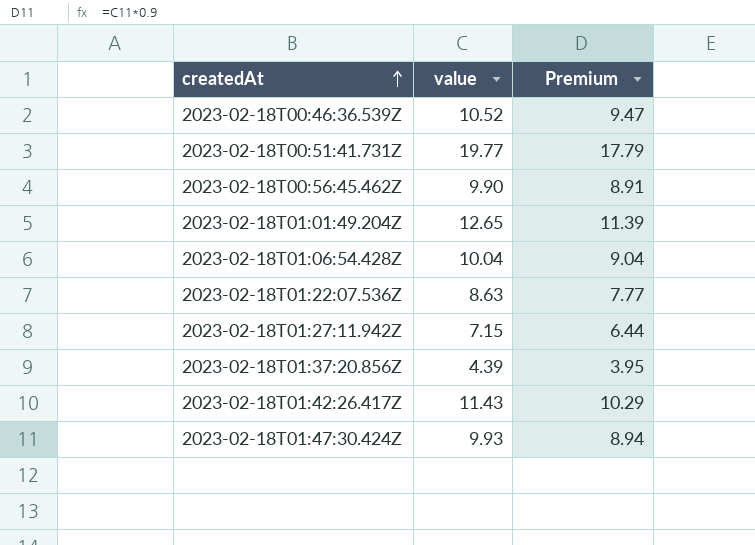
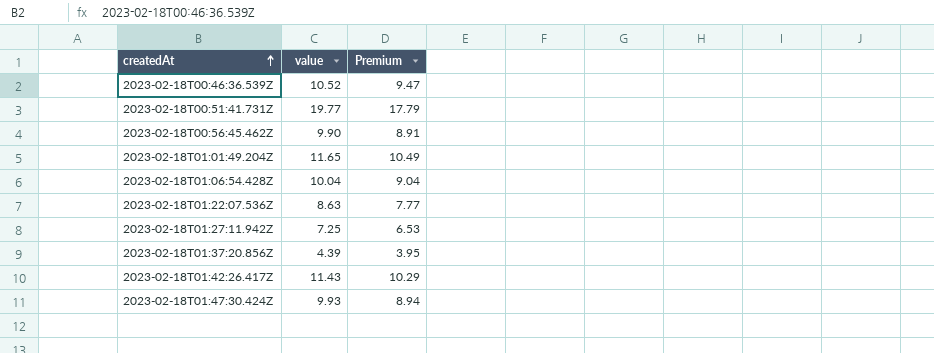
2023-02-18T01:01:49.204Z | value: 12.65 -> 11.65
2023-02-18T01:01:49.204Z | Premium: 11.39 -> 10.49
2023-02-18T01:27:11.942Z | value: 7.15 -> 7.25
2023-02-18T01:27:11.942Z | Premium: 6.44 -> 6.53

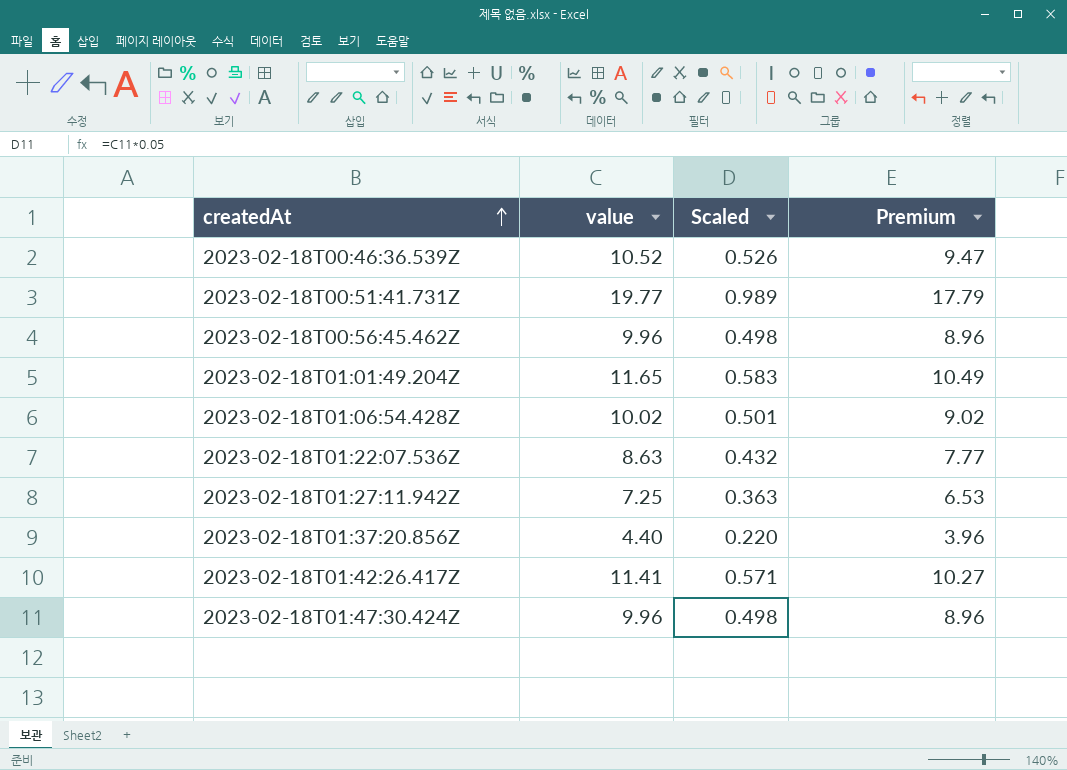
column Scaled | formula: none -> [value] * 0.05
2023-02-18T00:56:45.462Z | value: 9.90 -> 9.96
2023-02-18T00:56:45.462Z | Premium: 8.91 -> 8.96
2023-02-18T01:06:54.428Z | value: 10.04 -> 10.02
2023-02-18T01:06:54.428Z | Premium: 9.04 -> 9.02
2023-02-18T01:37:20.856Z | value: 4.39 -> 4.40
2023-02-18T01:37:20.856Z | Premium: 3.95 -> 3.96
2023-02-18T01:42:26.417Z | value: 11.43 -> 11.41
2023-02-18T01:42:26.417Z | Premium: 10.29 -> 10.27
2023-02-18T01:47:30.424Z | value: 9.93 -> 9.96
2023-02-18T01:47:30.424Z | Premium: 8.94 -> 8.96

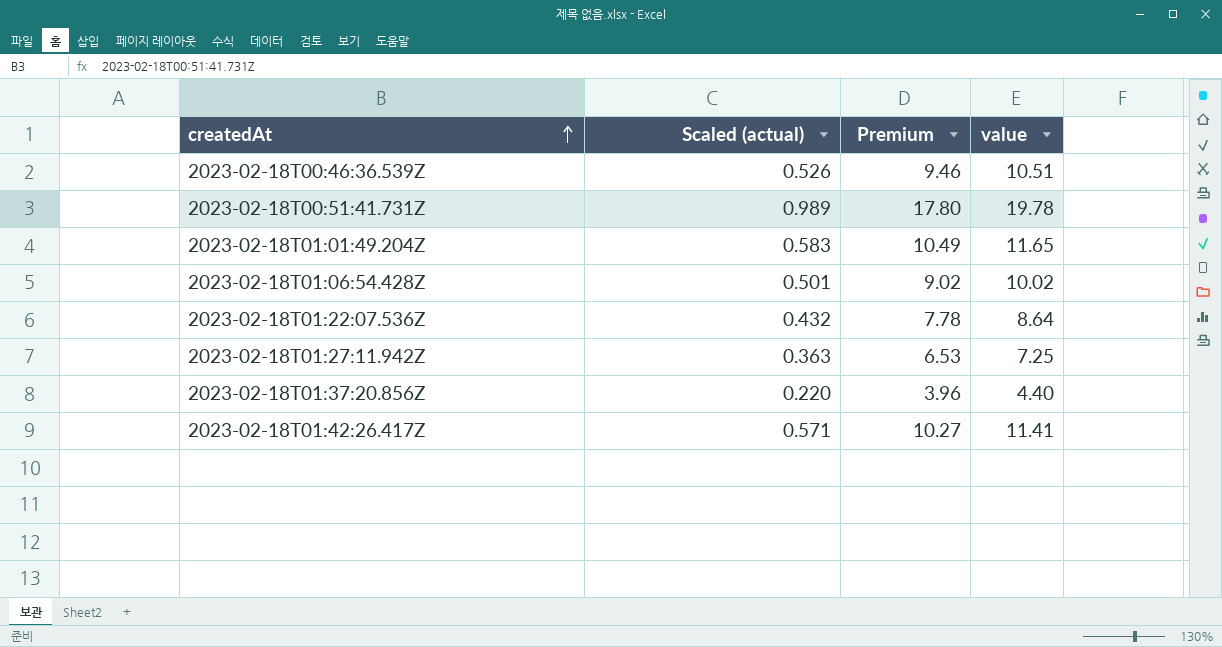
column name: Scaled -> Scaled (actual)
column value | position: 2 -> 4
row 2023-02-18T00:56:45.462Z: 9.96 | 0.498 | 8.96 -> none
row 2023-02-18T01:47:30.424Z: 9.96 | 0.498 | 8.96 -> none
2023-02-18T00:46:36.539Z | Premium: 9.47 -> 9.46
2023-02-18T00:46:36.539Z | value: 10.52 -> 10.51
2023-02-18T00:51:41.731Z | Premium: 17.79 -> 17.80
2023-02-18T00:51:41.731Z | value: 19.77 -> 19.78
2023-02-18T01:22:07.536Z | Premium: 7.77 -> 7.78
2023-02-18T01:22:07.536Z | value: 8.63 -> 8.64

